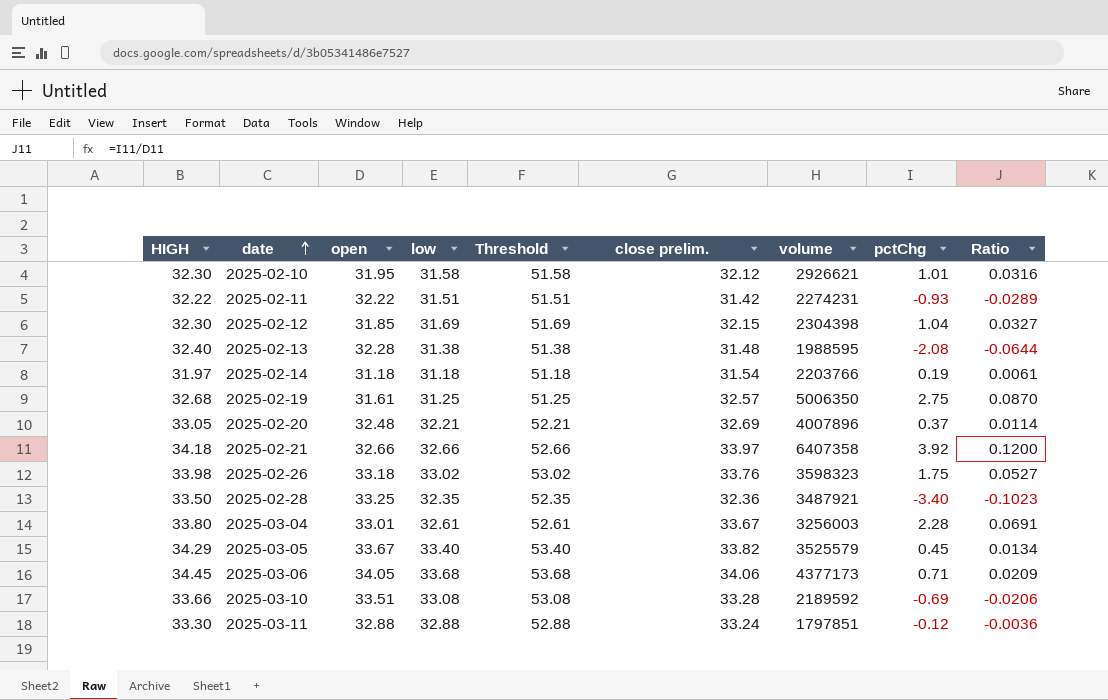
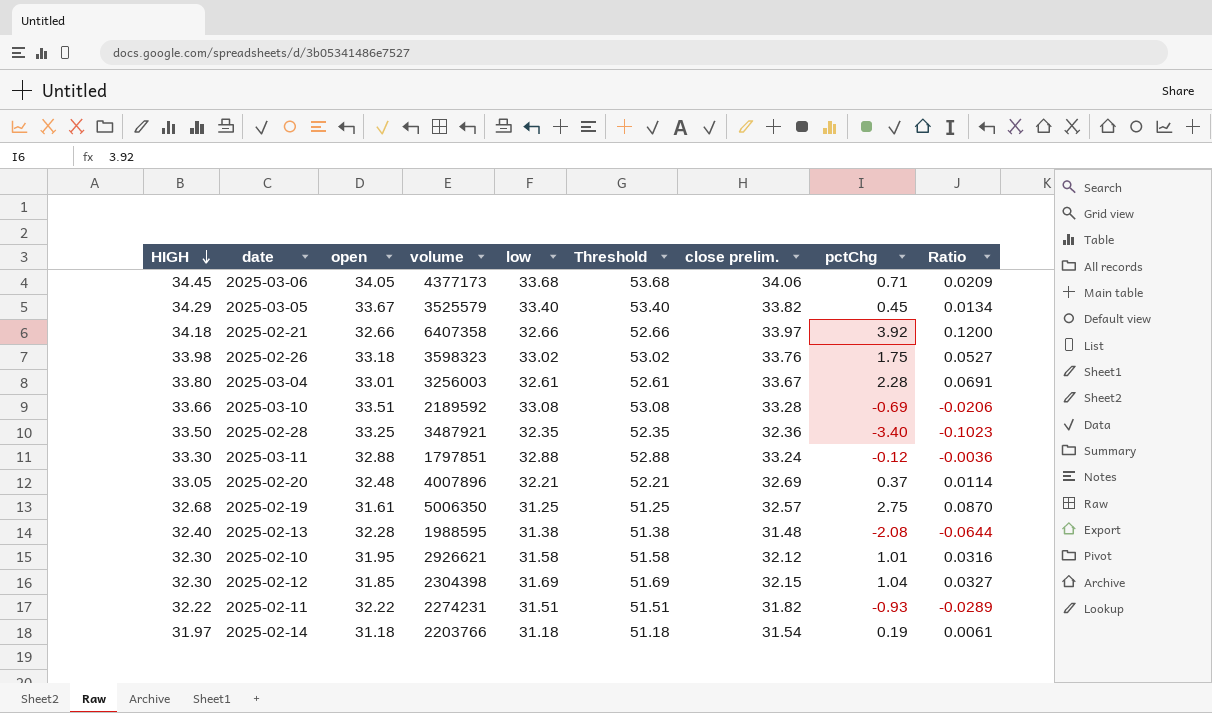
row order: date ascending -> HIGH descending
column volume | position: 7 -> 4
2025-02-11 | close prelim.: 31.42 -> 31.82

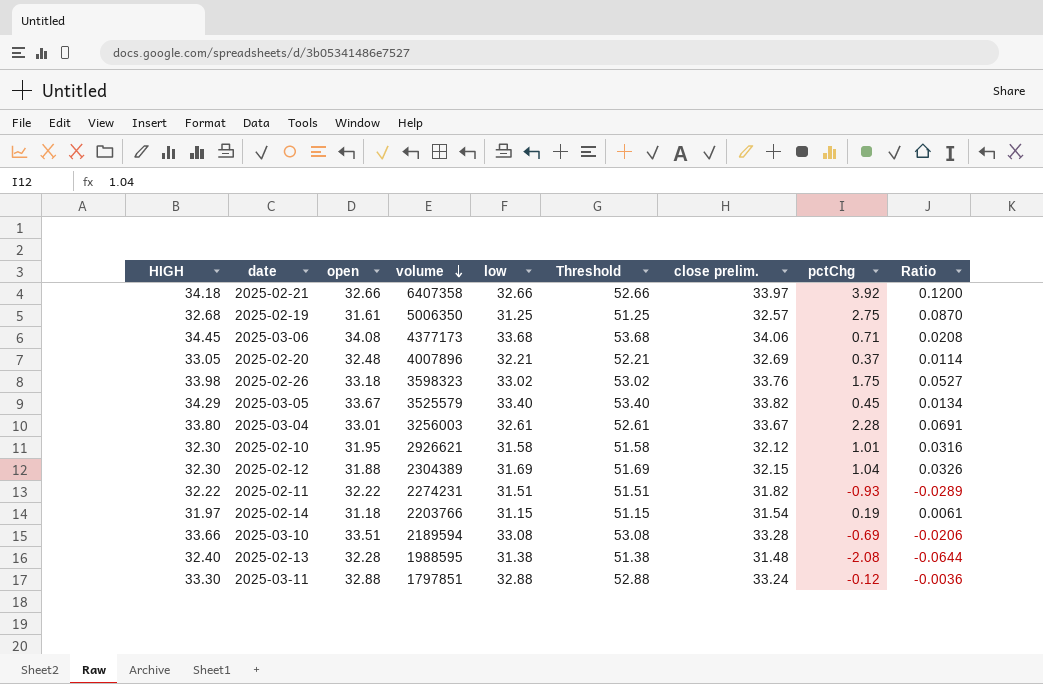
row order: HIGH descending -> volume descending
row 2025-02-28: 33.50 | 33.25 | 3487921 | 32.35 | 52.35 | 32.36 | -3.40 | -0.1023 -> none
2025-03-06 | open: 34.05 -> 34.08
2025-03-06 | Ratio: 0.0209 -> 0.0208
2025-02-12 | open: 31.85 -> 31.88
2025-02-12 | volume: 2304398 -> 2304389
2025-02-12 | Ratio: 0.0327 -> 0.0326
2025-02-14 | low: 31.18 -> 31.15
2025-02-14 | Threshold: 51.18 -> 51.15
2025-03-10 | volume: 2189592 -> 2189594

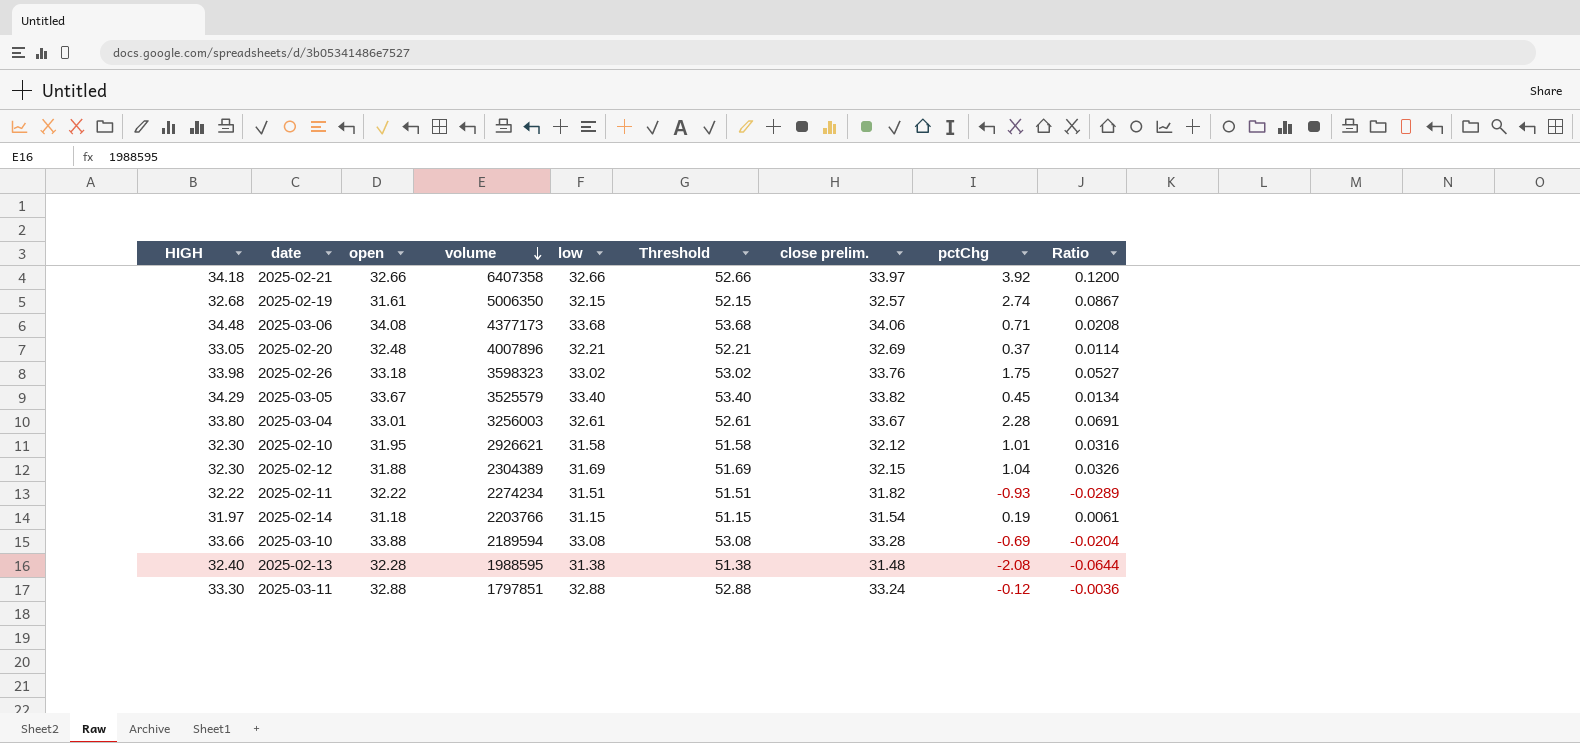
2025-02-19 | low: 31.25 -> 32.15
2025-02-19 | Threshold: 51.25 -> 52.15
2025-02-19 | pctChg: 2.75 -> 2.74
2025-02-19 | Ratio: 0.0870 -> 0.0867
2025-03-06 | HIGH: 34.45 -> 34.48
2025-02-11 | volume: 2274231 -> 2274234
2025-03-10 | open: 33.51 -> 33.88
2025-03-10 | Ratio: -0.0206 -> -0.0204

